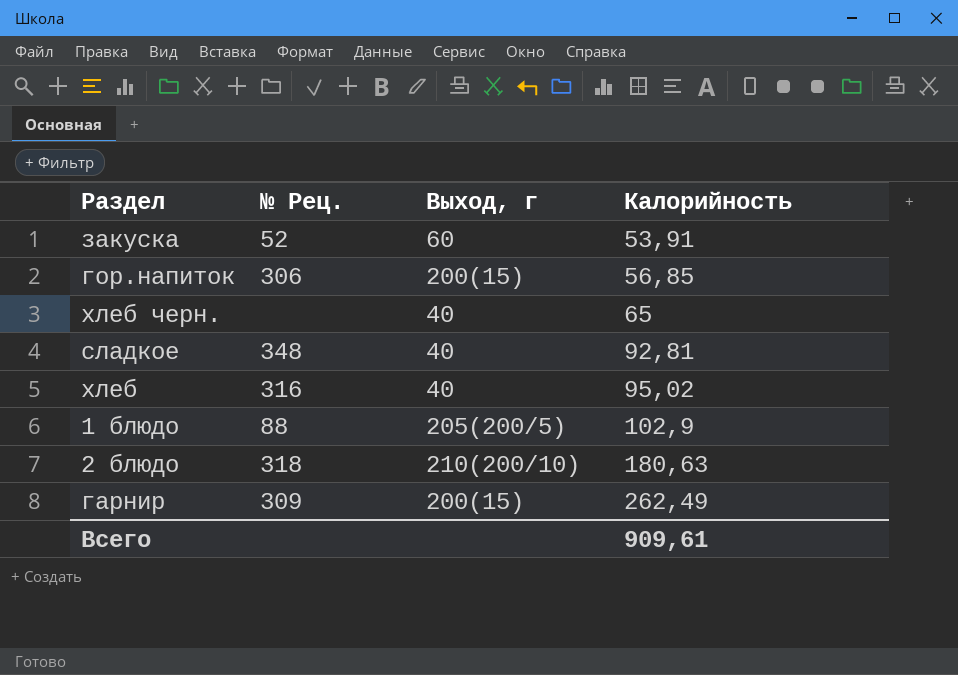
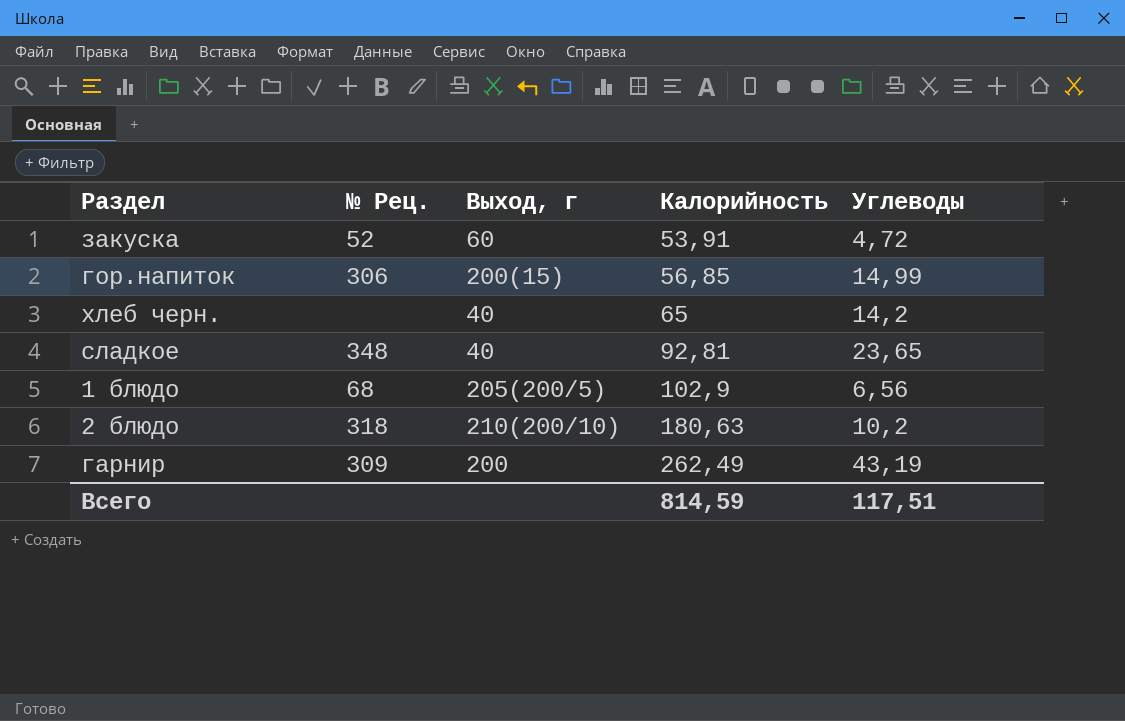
column Углеводы | position: none -> 5
row хлеб: 316 | 40 | 95,02 -> none
1 блюдо | № Рец.: 88 -> 68
гарнир | Выход, г: 200(15) -> 200
Всего | Калорийность: 909,61 -> 814,59

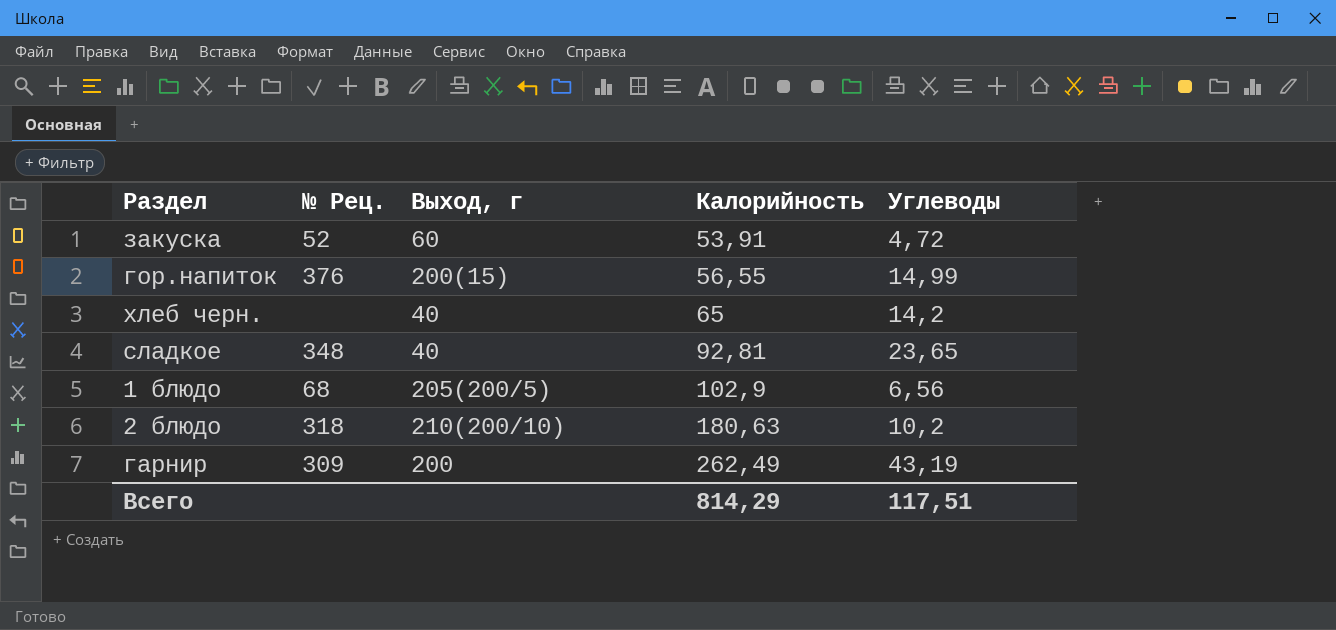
гор.напиток | № Рец.: 306 -> 376
гор.напиток | Калорийность: 56,85 -> 56,55
Всего | Калорийность: 814,59 -> 814,29

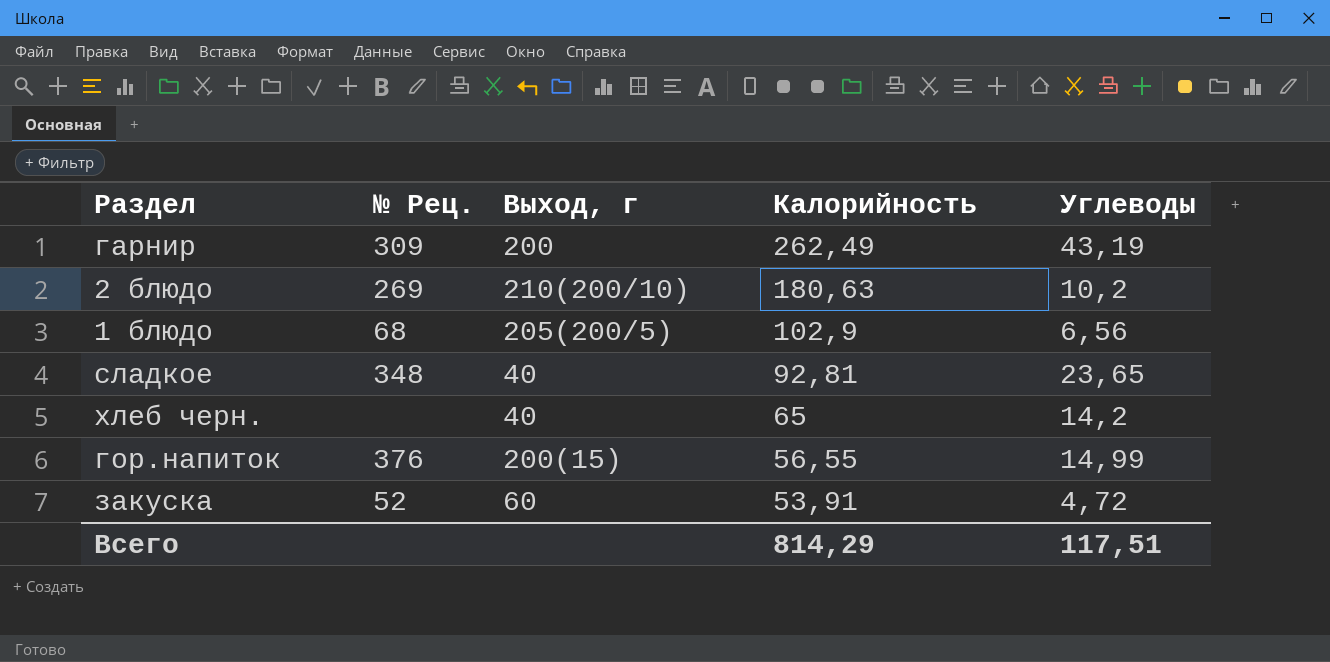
row order: Калорийность ascending -> Калорийность descending
2 блюдо | № Рец.: 318 -> 269

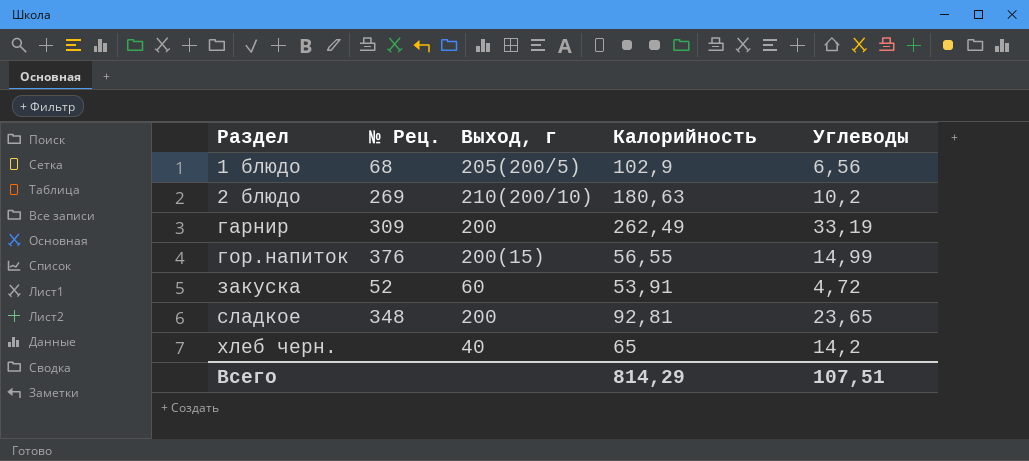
row order: Калорийность descending -> Раздел ascending
гарнир | Углеводы: 43,19 -> 33,19
сладкое | Выход, г: 40 -> 200
Всего | Углеводы: 117,51 -> 107,51

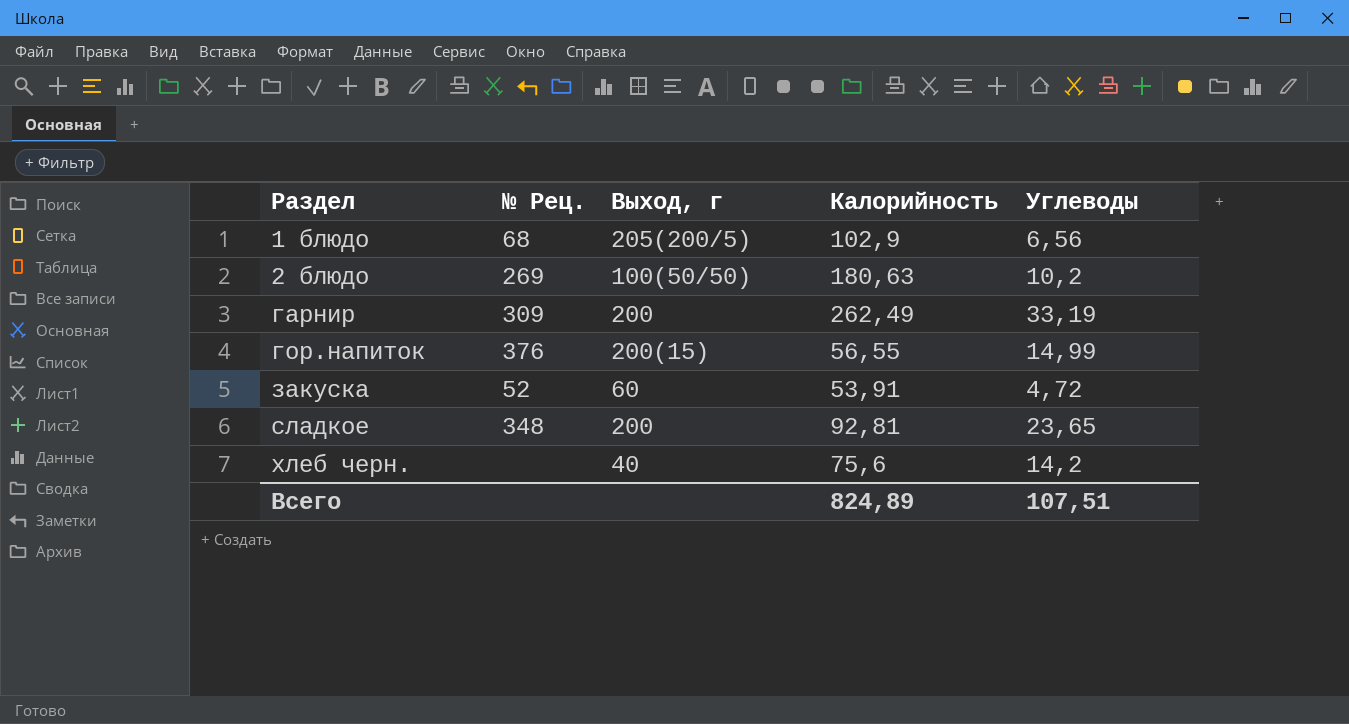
2 блюдо | Выход, г: 210(200/10) -> 100(50/50)
хлеб черн. | Калорийность: 65 -> 75,6
Всего | Калорийность: 814,29 -> 824,89

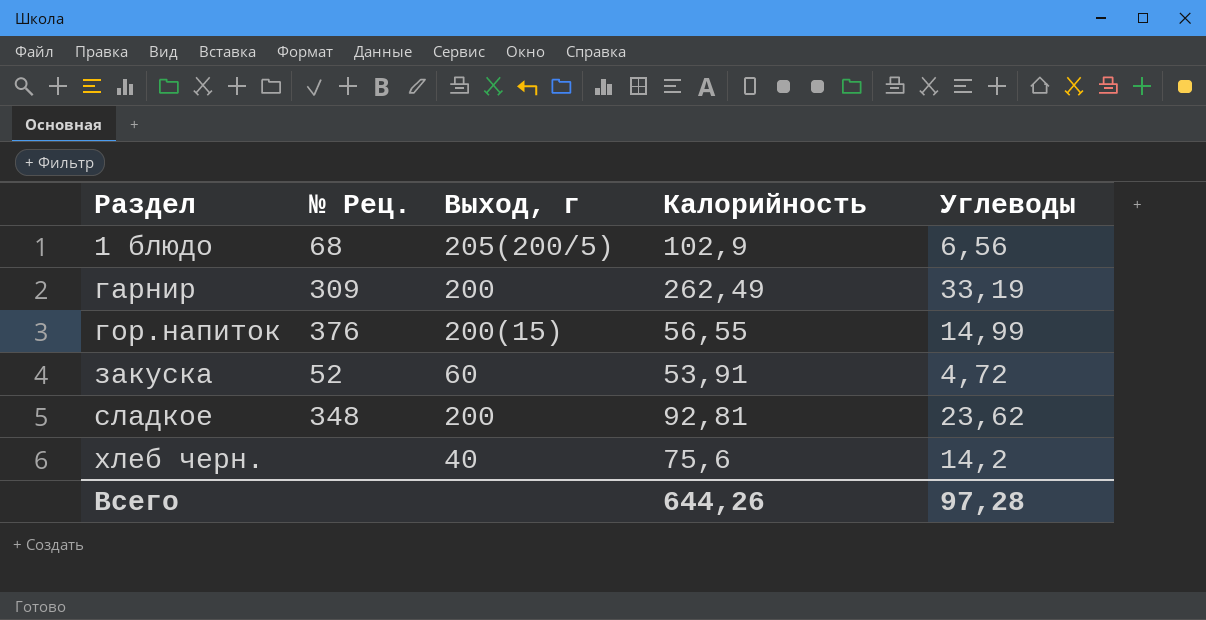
row 2 блюдо: 269 | 100(50/50) | 180,63 | 10,2 -> none
сладкое | Углеводы: 23,65 -> 23,62
Всего | Калорийность: 824,89 -> 644,26
Всего | Углеводы: 107,51 -> 97,28

